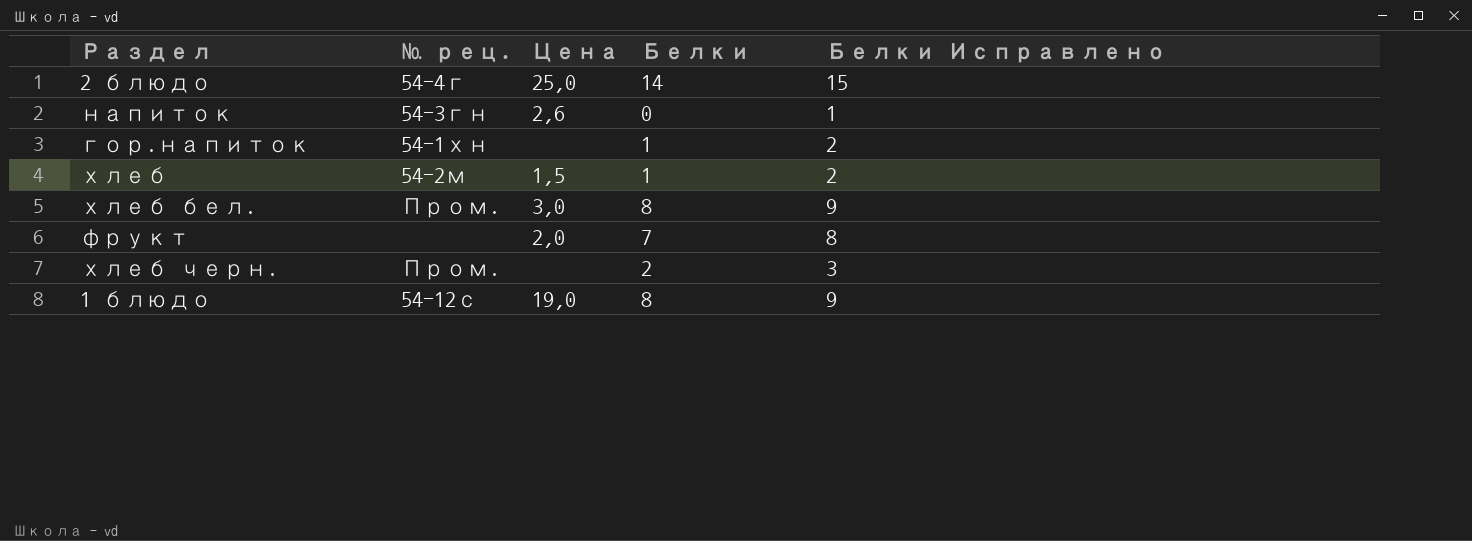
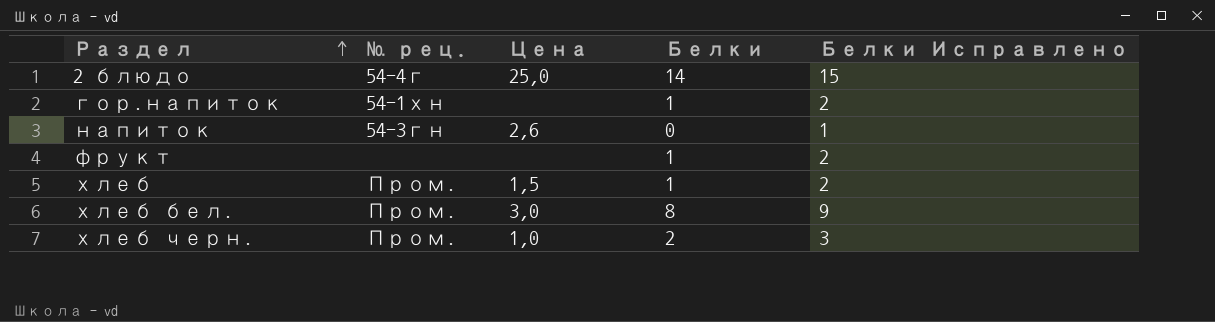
row order: none -> Раздел ascending
row 1 блюдо: 54-12с | 19,0 | 8 | 9 -> none
фрукт | Цена: 2,0 -> none
фрукт | Белки: 7 -> 1
фрукт | Белки Исправлено: 8 -> 2
хлеб | № рец.: 54-2м -> Пром.
хлеб черн. | Цена: none -> 1,0

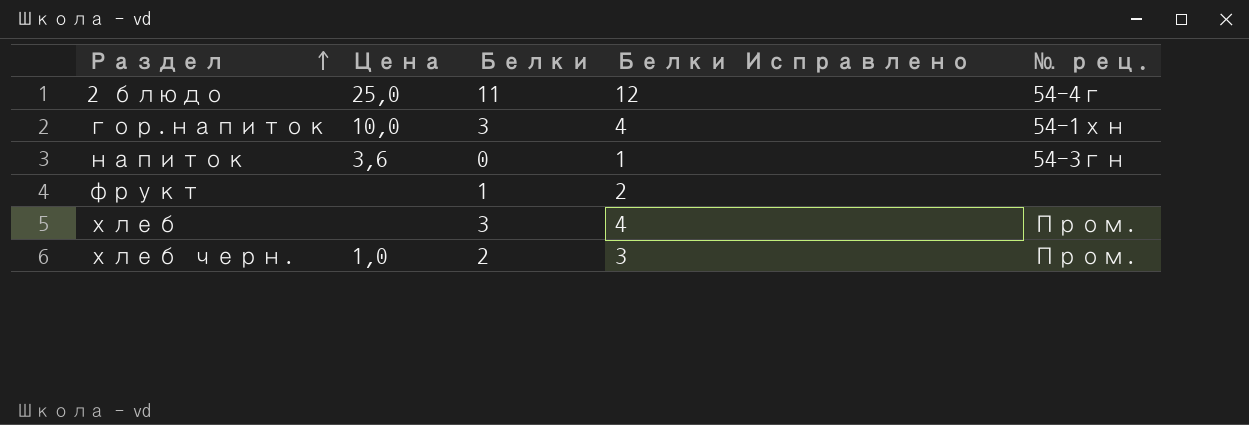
column № рец. | position: 2 -> 5
row хлеб бел.: Пром. | 3,0 | 8 | 9 -> none
2 блюдо | Белки: 14 -> 11
2 блюдо | Белки Исправлено: 15 -> 12
гор.напиток | Цена: none -> 10,0
гор.напиток | Белки: 1 -> 3
гор.напиток | Белки Исправлено: 2 -> 4
напиток | Цена: 2,6 -> 3,6
хлеб | Цена: 1,5 -> none
хлеб | Белки: 1 -> 3
хлеб | Белки Исправлено: 2 -> 4

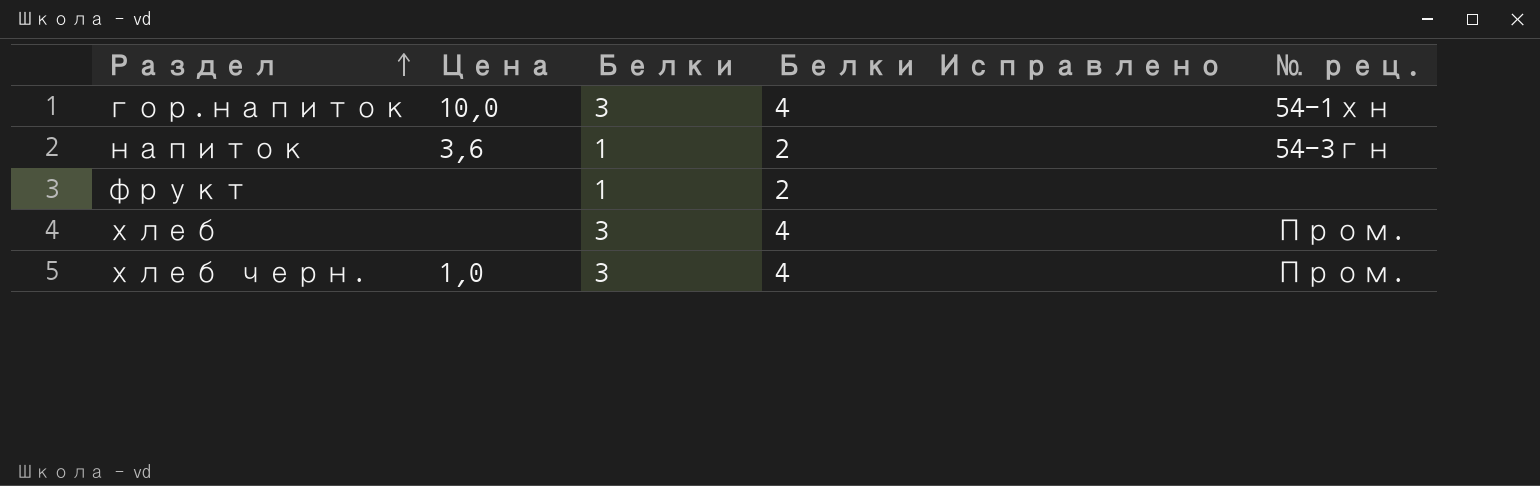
row 2 блюдо: 25,0 | 11 | 12 | 54-4г -> none
напиток | Белки: 0 -> 1
напиток | Белки Исправлено: 1 -> 2
хлеб черн. | Белки: 2 -> 3
хлеб черн. | Белки Исправлено: 3 -> 4

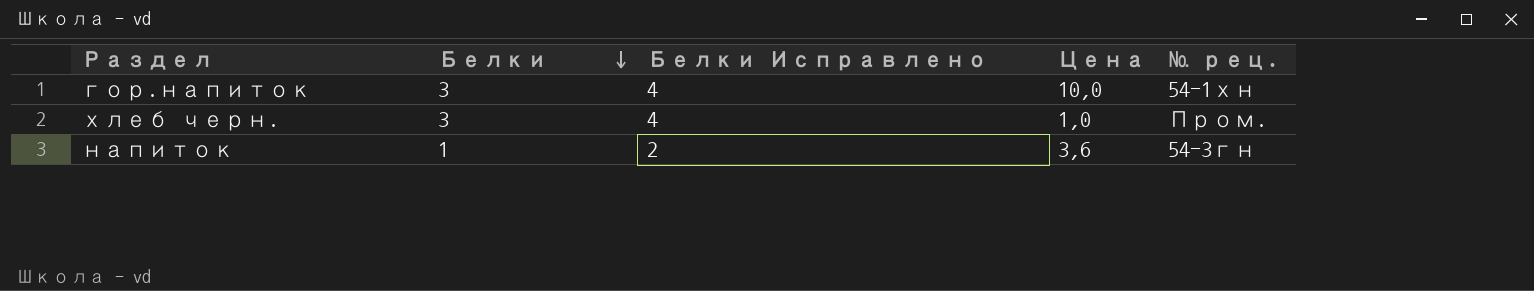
row order: Раздел ascending -> Белки descending
column Цена | position: 2 -> 4
row фрукт: none | 1 | 2 | none -> none
row хлеб: none | 3 | 4 | Пром. -> none

